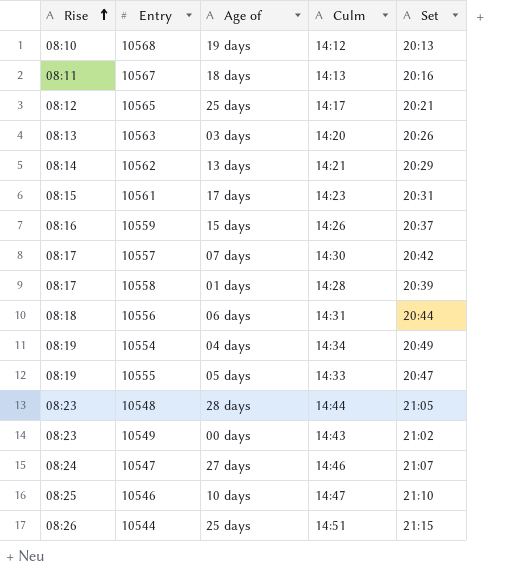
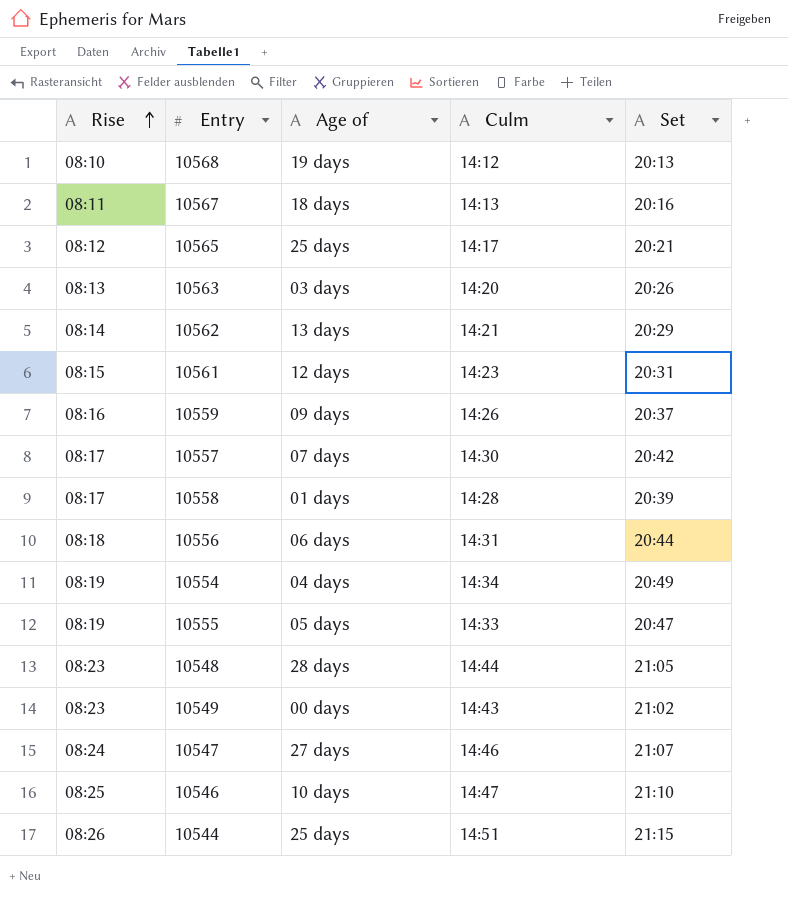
10561 | Age of: 17 days -> 12 days
10559 | Age of: 15 days -> 09 days

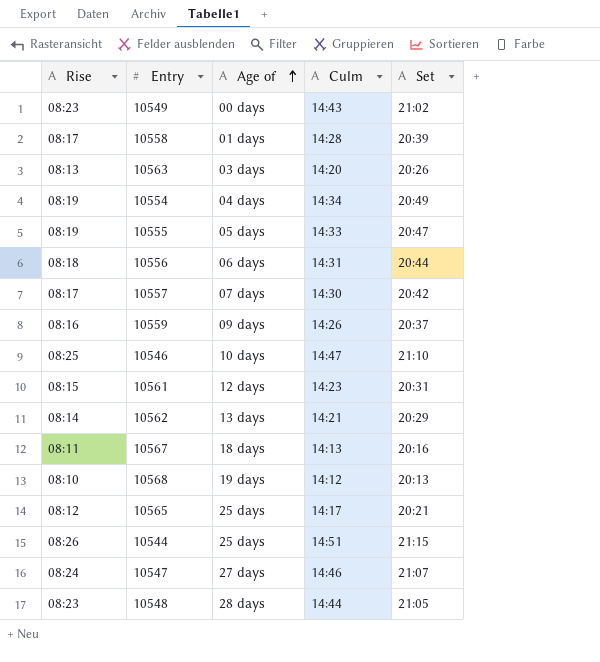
row order: Rise ascending -> Age of ascending

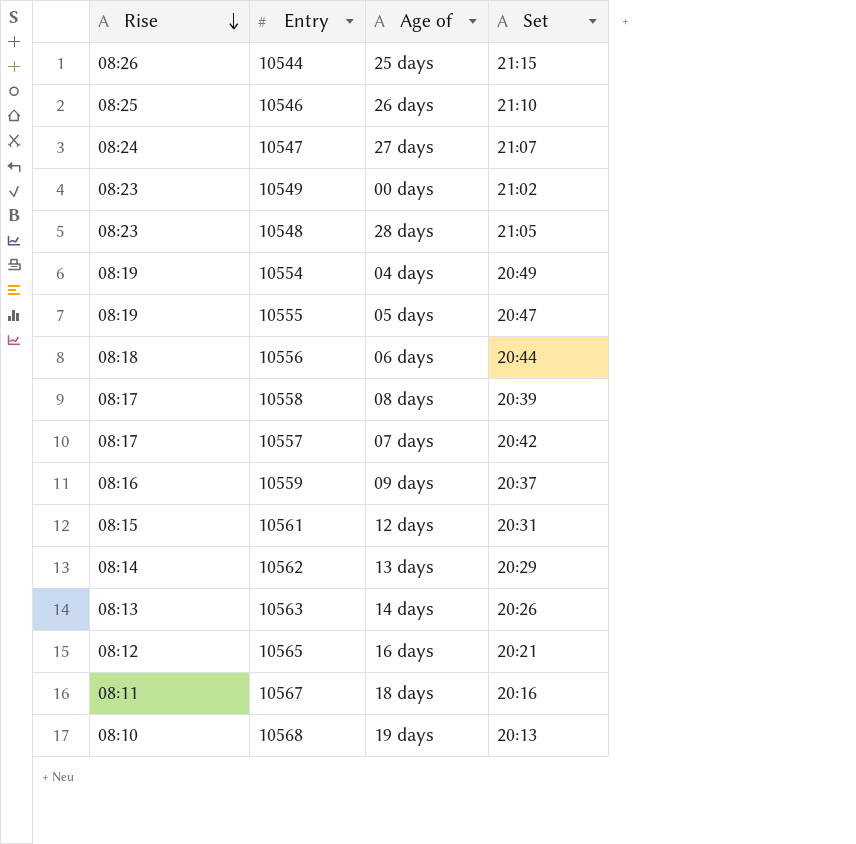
row order: Age of ascending -> Rise descending
column Culm | position: 4 -> none
10546 | Age of: 10 days -> 26 days
10558 | Age of: 01 days -> 08 days
10563 | Age of: 03 days -> 14 days
10565 | Age of: 25 days -> 16 days

